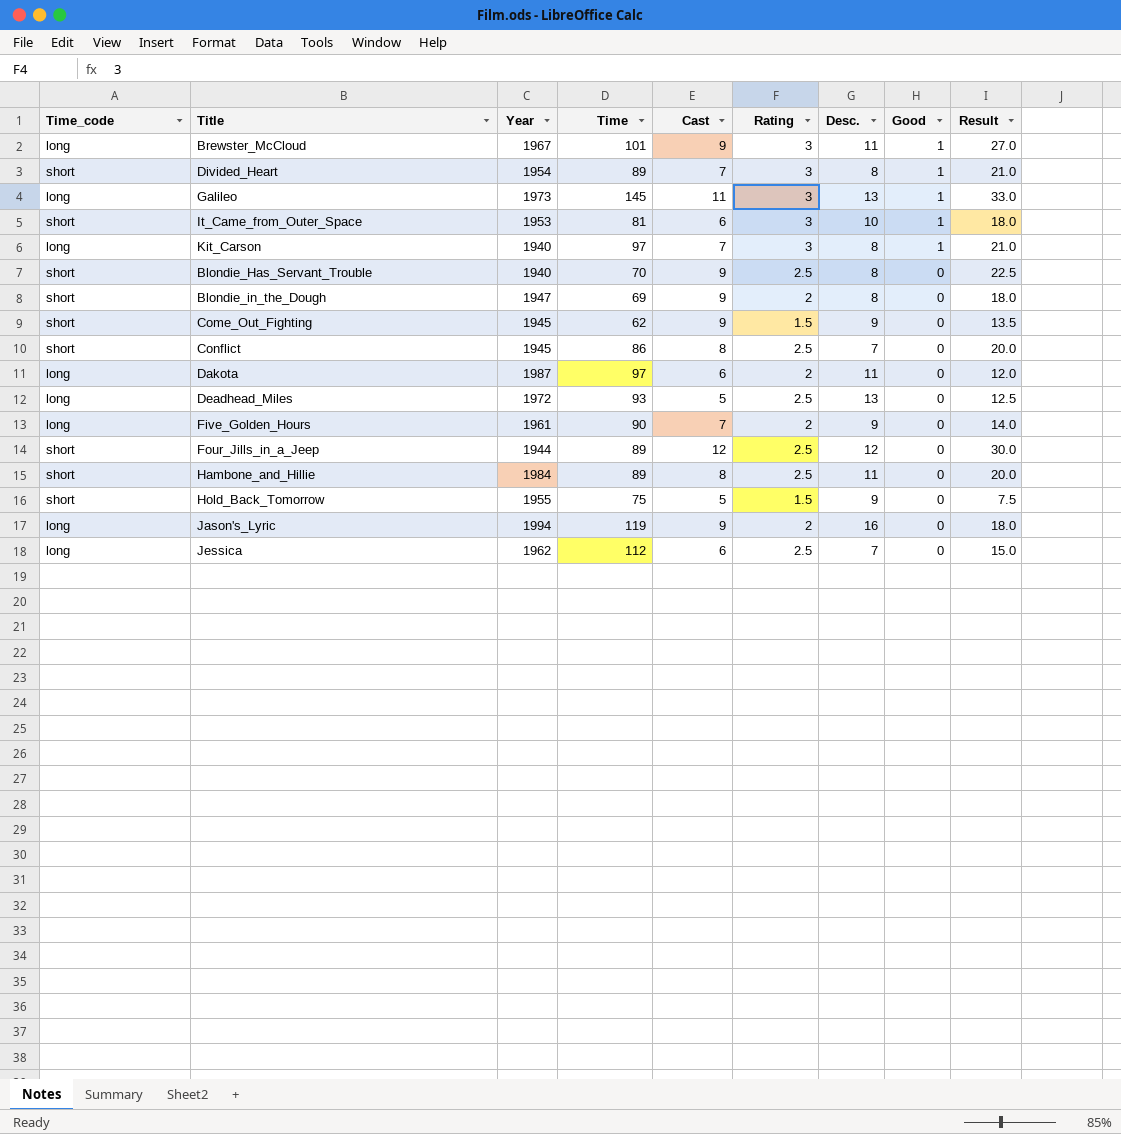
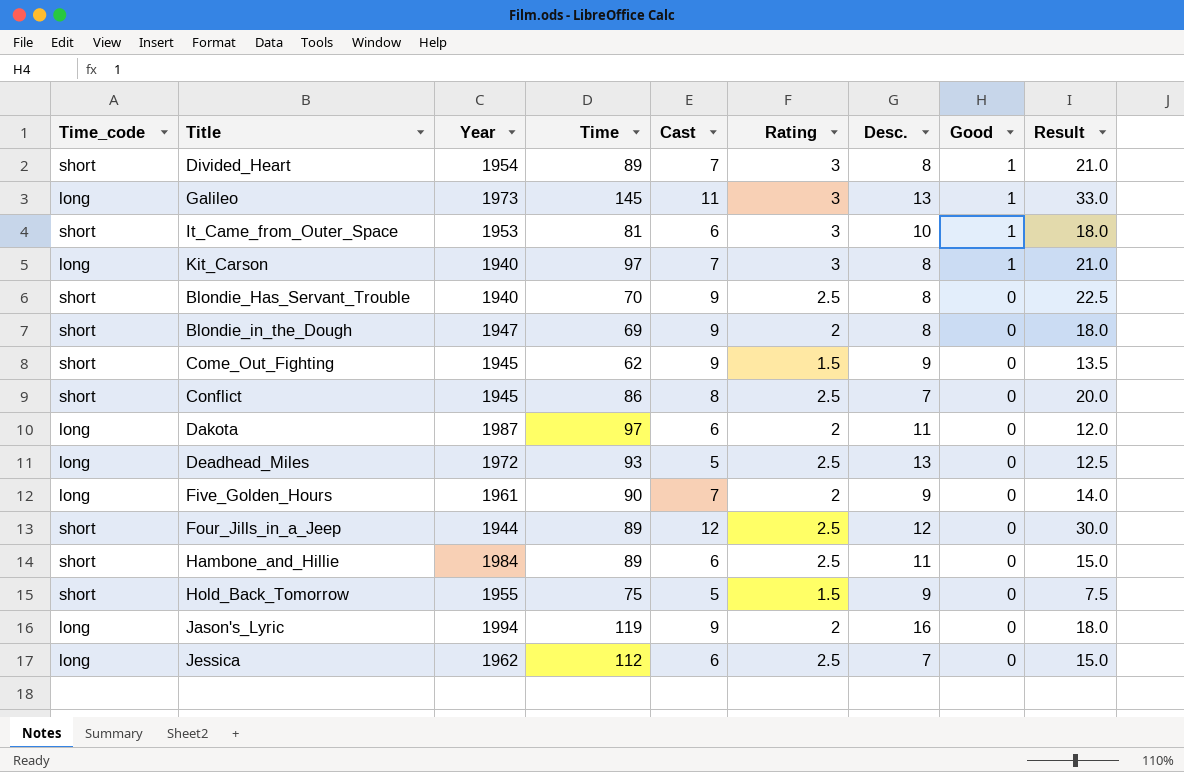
row Brewster_McCloud: long | 1967 | 101 | 9 | 3 | 11 | 1 | 27.0 -> none
Hambone_and_Hillie | Cast: 8 -> 6
Hambone_and_Hillie | Result: 20.0 -> 15.0

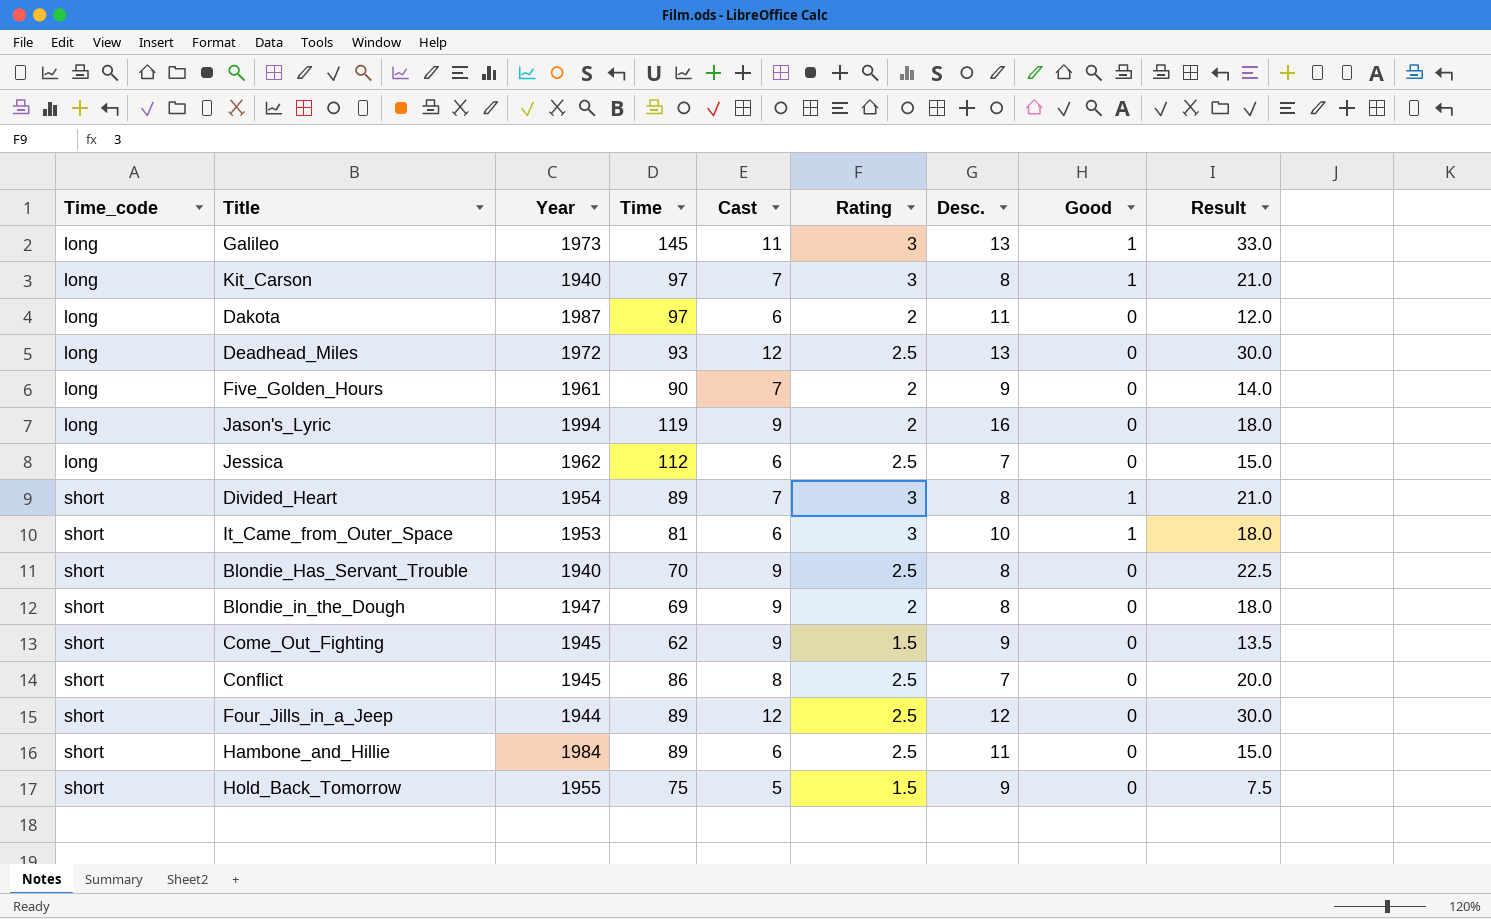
row order: Good descending -> Time_code ascending
Deadhead_Miles | Cast: 5 -> 12
Deadhead_Miles | Result: 12.5 -> 30.0

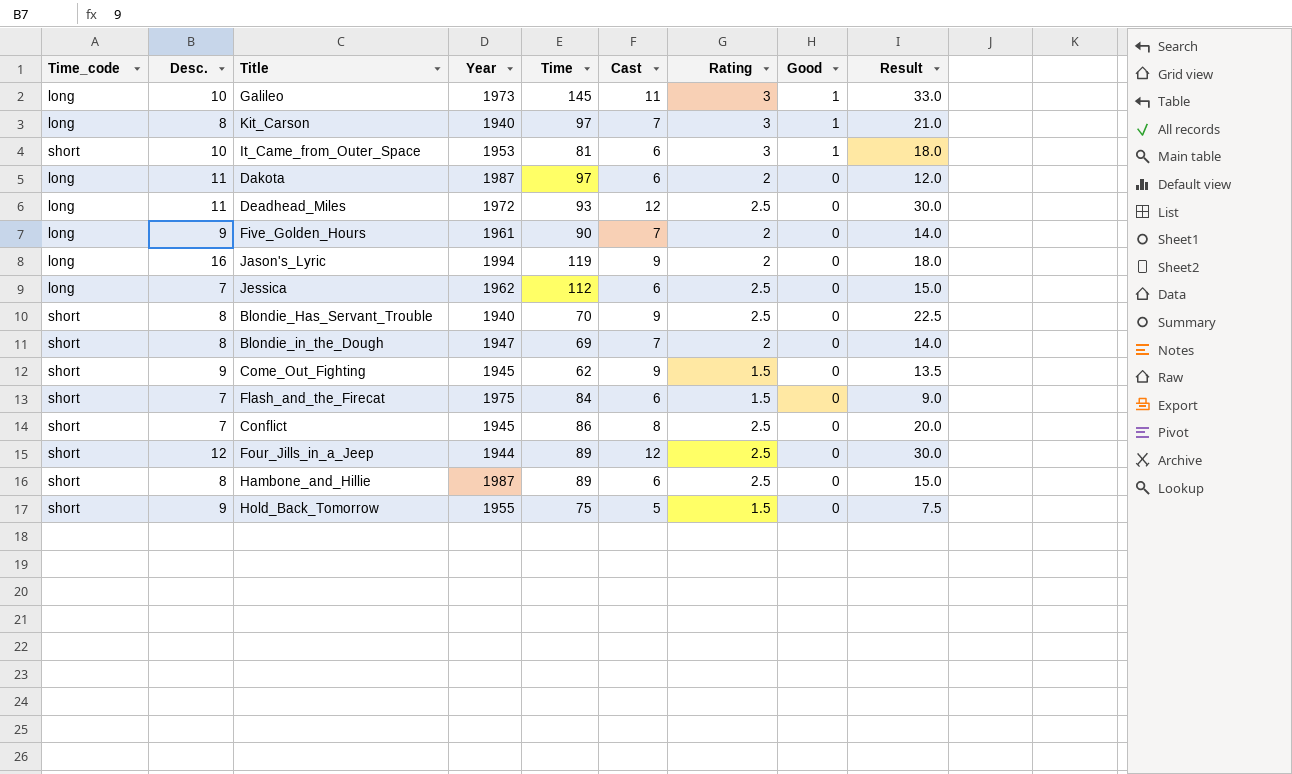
row order: Time_code ascending -> Good descending
column Desc. | position: 7 -> 2
row Divided_Heart: short | 1954 | 89 | 7 | 3 | 8 | 1 | 21.0 -> none
Galileo | Desc.: 13 -> 10
Deadhead_Miles | Desc.: 13 -> 11
Blondie_in_the_Dough | Cast: 9 -> 7
Blondie_in_the_Dough | Result: 18.0 -> 14.0
row Flash_and_the_Firecat: none -> short | 7 | 1975 | 84 | 6 | 1.5 | 0 | 9.0
Hambone_and_Hillie | Desc.: 11 -> 8
Hambone_and_Hillie | Year: 1984 -> 1987

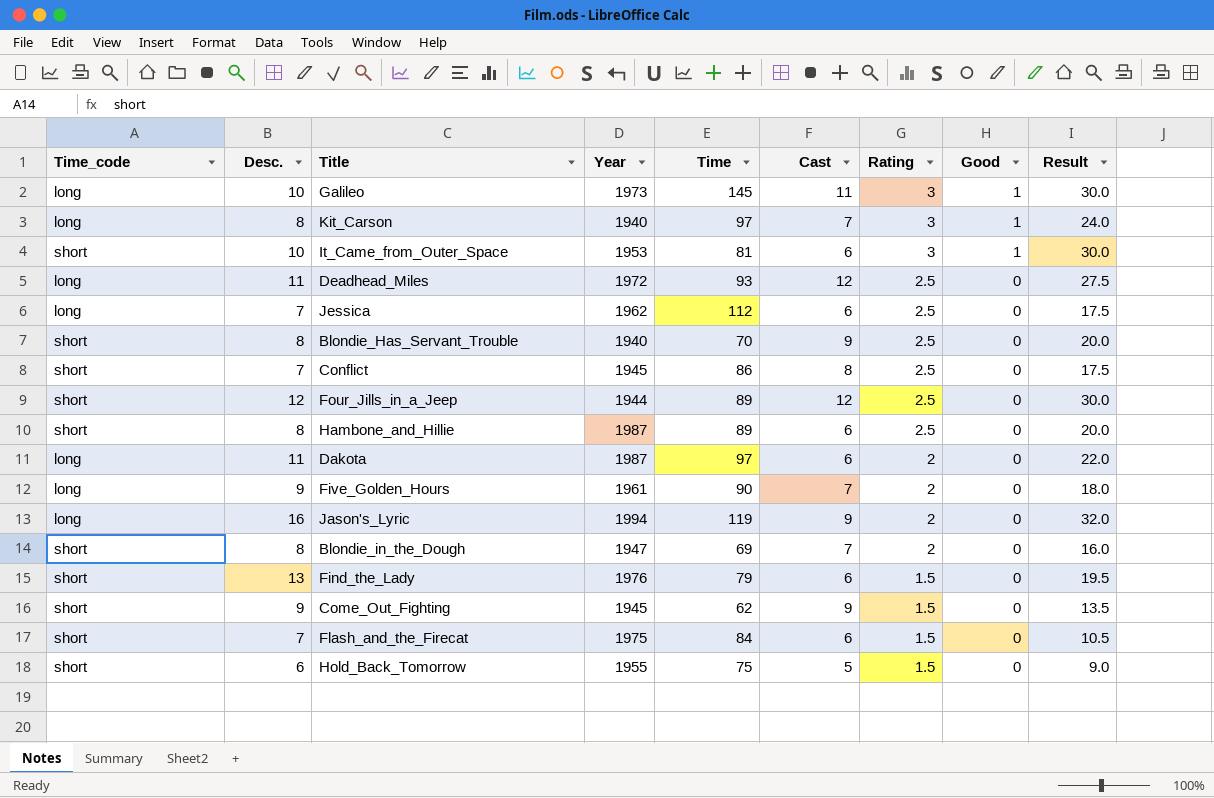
row order: Good descending -> Rating descending
column Result | formula: [Cast] * [Rating] -> [Desc.] * [Rating]
row Find_the_Lady: none -> short | 13 | 1976 | 79 | 6 | 1.5 | 0 | 19.5
Hold_Back_Tomorrow | Desc.: 9 -> 6

